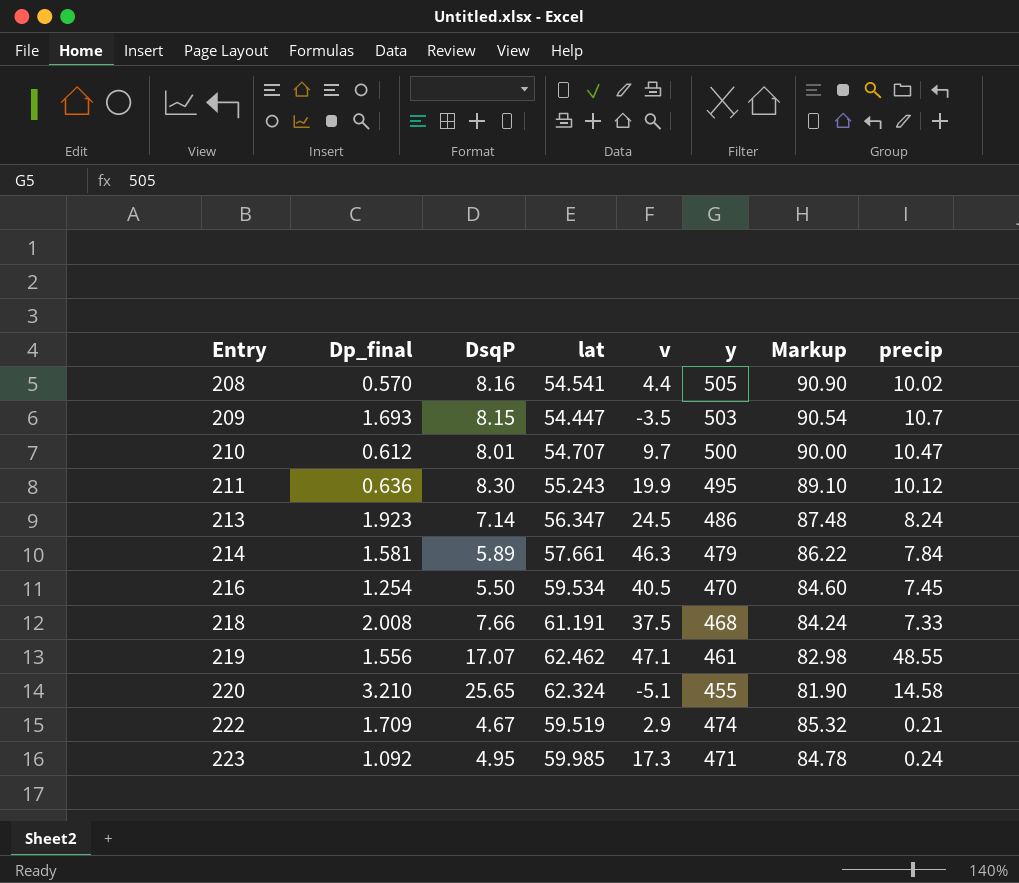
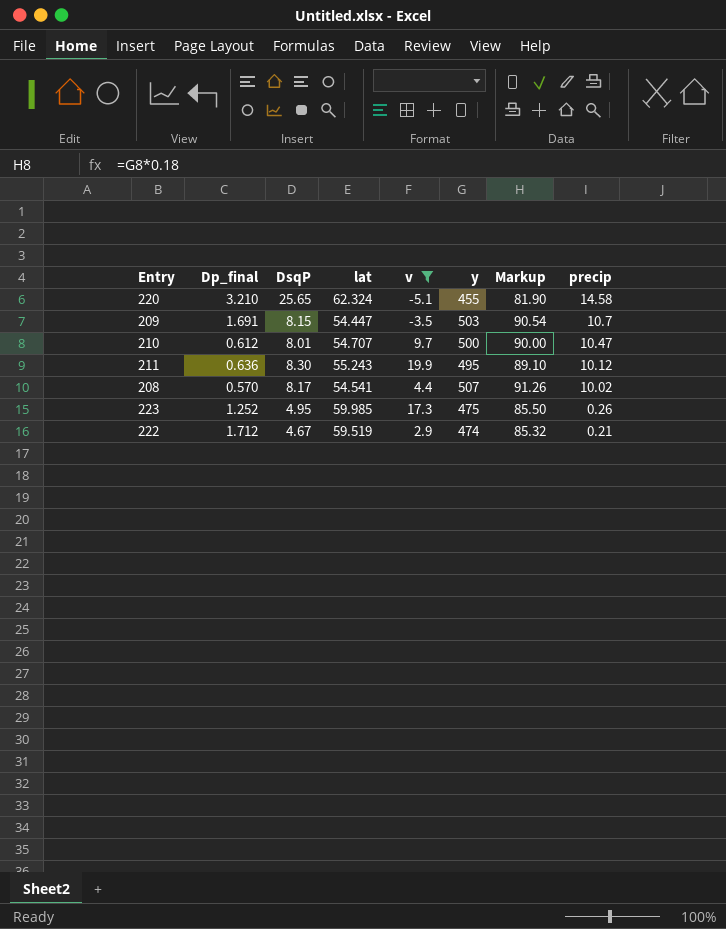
filter: none -> v <= 19.9
row order: Entry ascending -> precip descending
209 | Dp_final: 1.693 -> 1.691
208 | DsqP: 8.16 -> 8.17
208 | y: 505 -> 507
208 | Markup: 90.90 -> 91.26
223 | Dp_final: 1.092 -> 1.252
223 | y: 471 -> 475
223 | Markup: 84.78 -> 85.50
223 | precip: 0.24 -> 0.26
222 | Dp_final: 1.709 -> 1.712

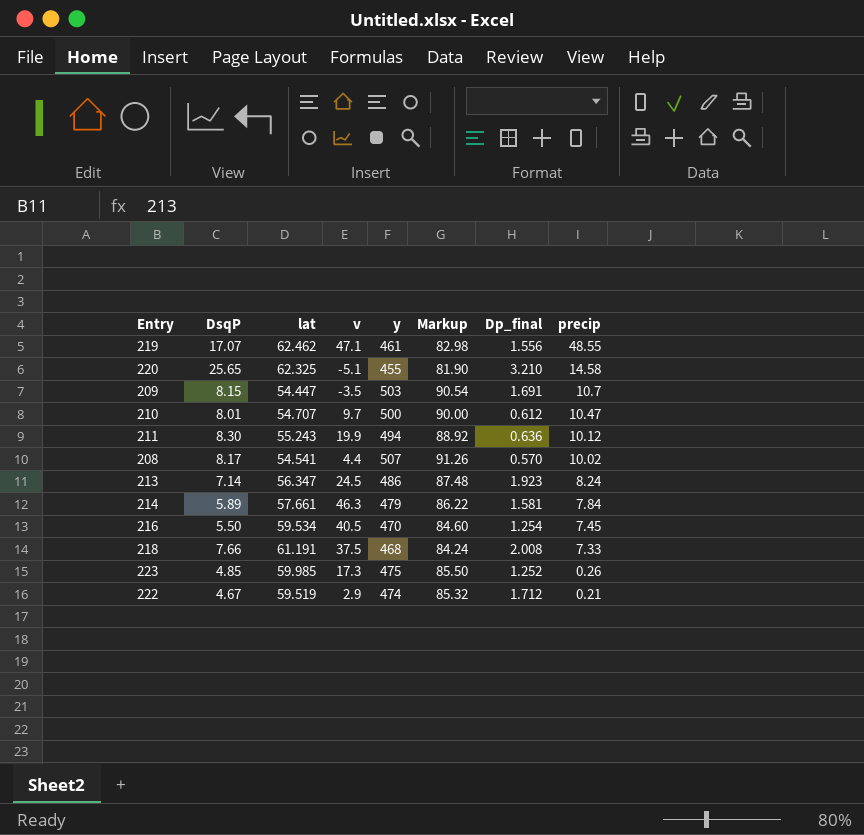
filter: v <= 19.9 -> none
column Dp_final | position: 2 -> 7
220 | lat: 62.324 -> 62.325
211 | y: 495 -> 494
211 | Markup: 89.10 -> 88.92
223 | DsqP: 4.95 -> 4.85

